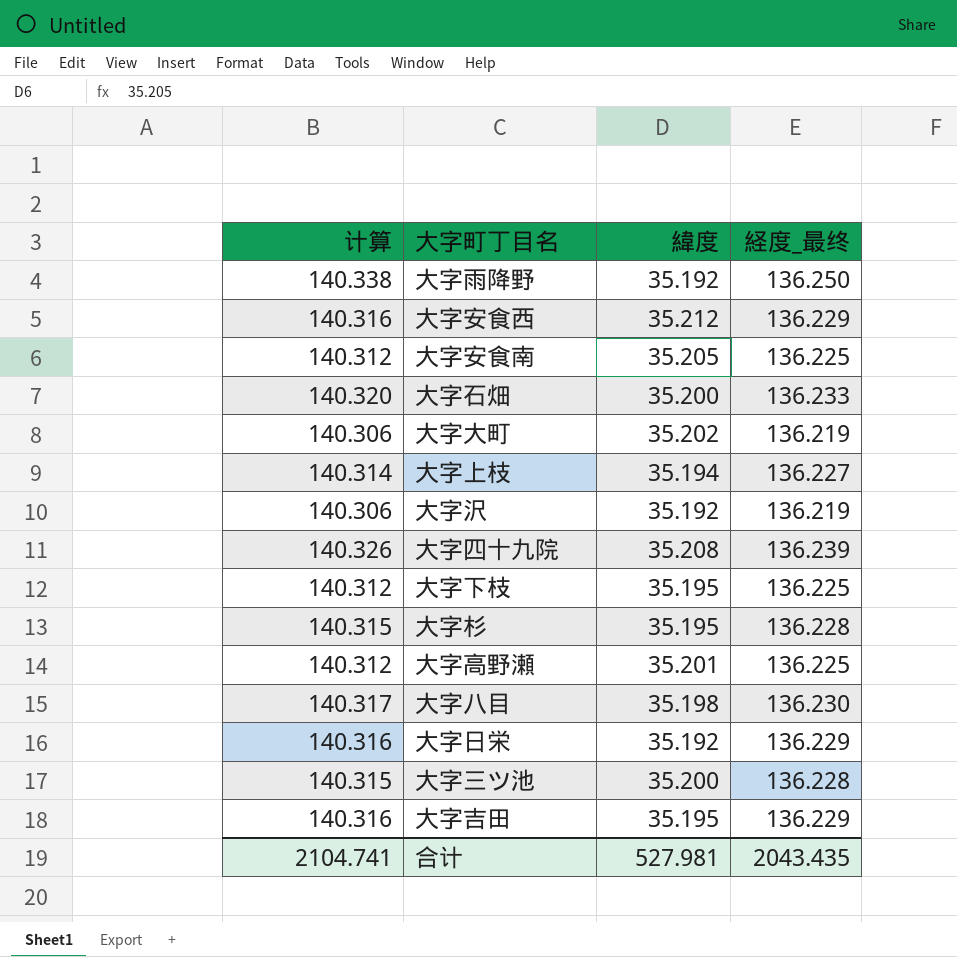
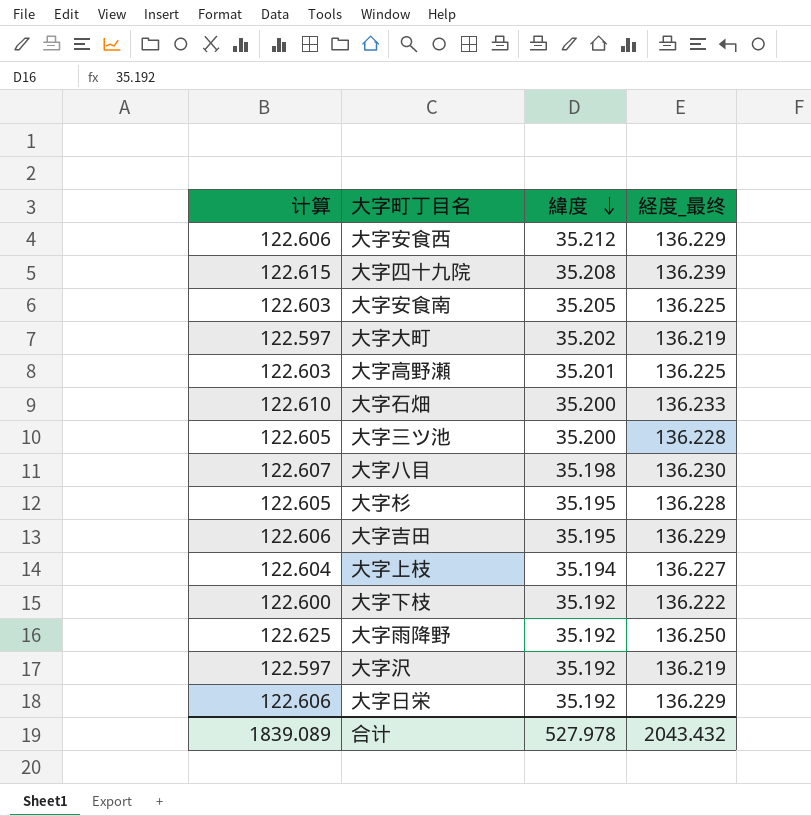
row order: none -> 緯度 descending
column 计算 | formula: [経度_最终] * 1.03 -> [経度_最终] * 0.9
大字下枝 | 緯度: 35.195 -> 35.192
大字下枝 | 経度_最终: 136.225 -> 136.222
合计 | 计算: 2104.741 -> 1839.089
合计 | 緯度: 527.981 -> 527.978
合计 | 経度_最终: 2043.435 -> 2043.432

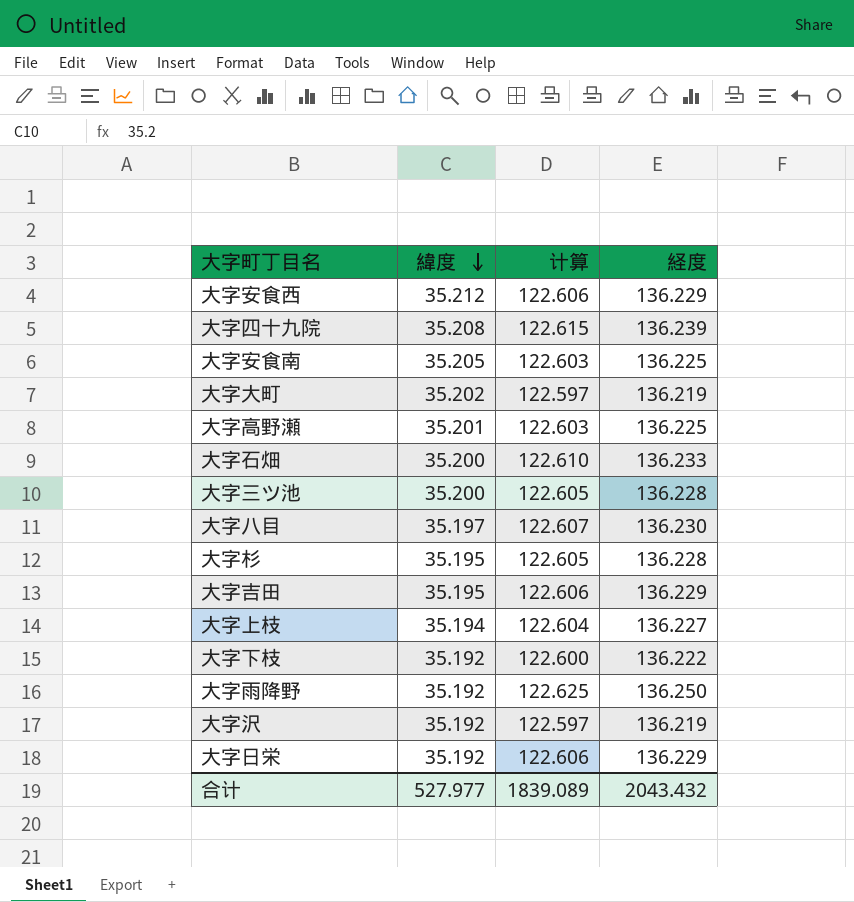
column 计算 | position: 1 -> 3
column name: 経度_最终 -> 経度
大字八目 | 緯度: 35.198 -> 35.197
合计 | 緯度: 527.978 -> 527.977

